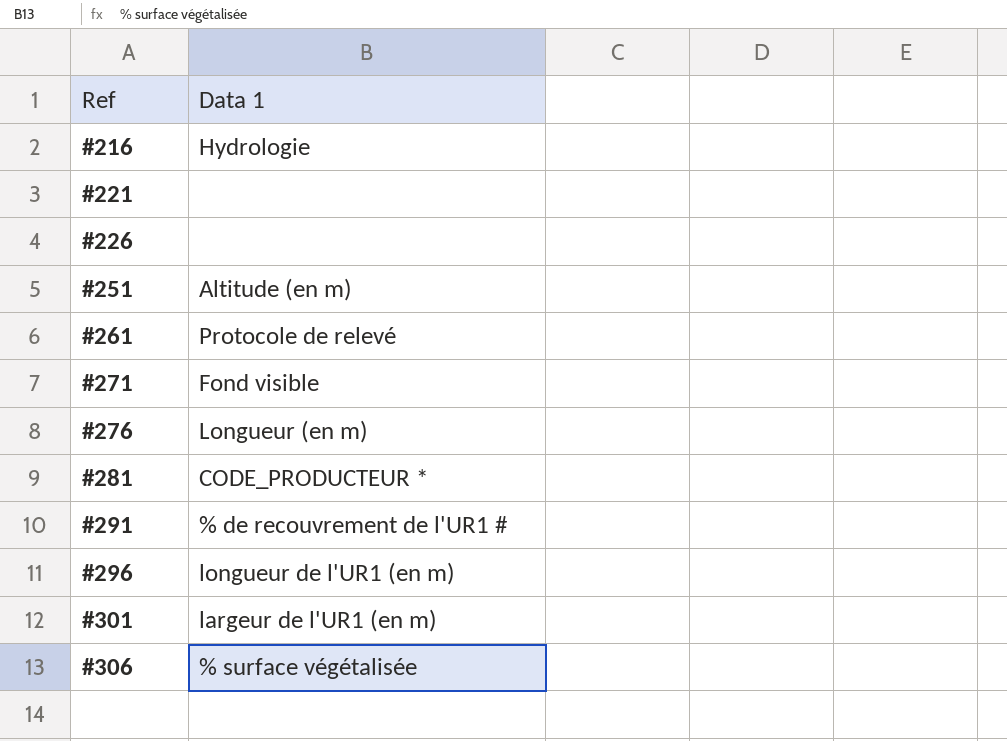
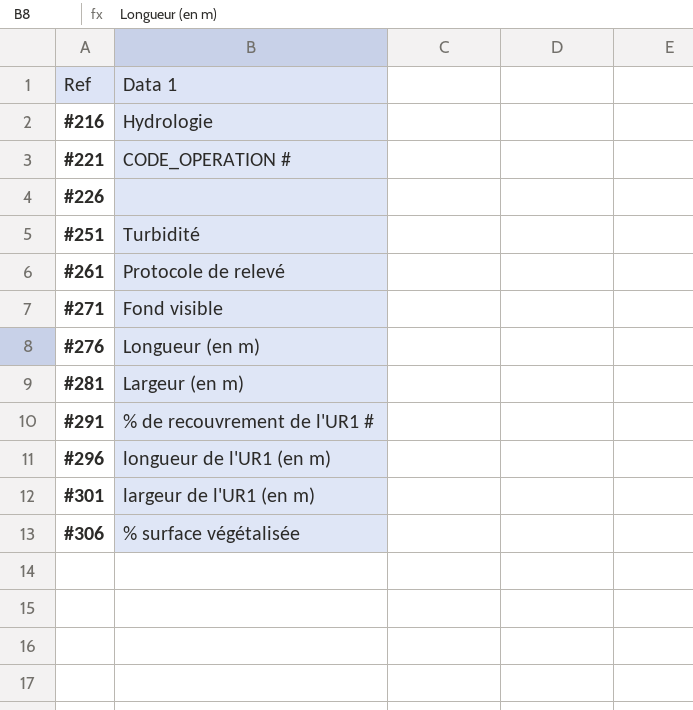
#221 | Data 1: none -> CODE_OPERATION #
#251 | Data 1: Altitude (en m) -> Turbidité
#281 | Data 1: CODE_PRODUCTEUR * -> Largeur (en m)

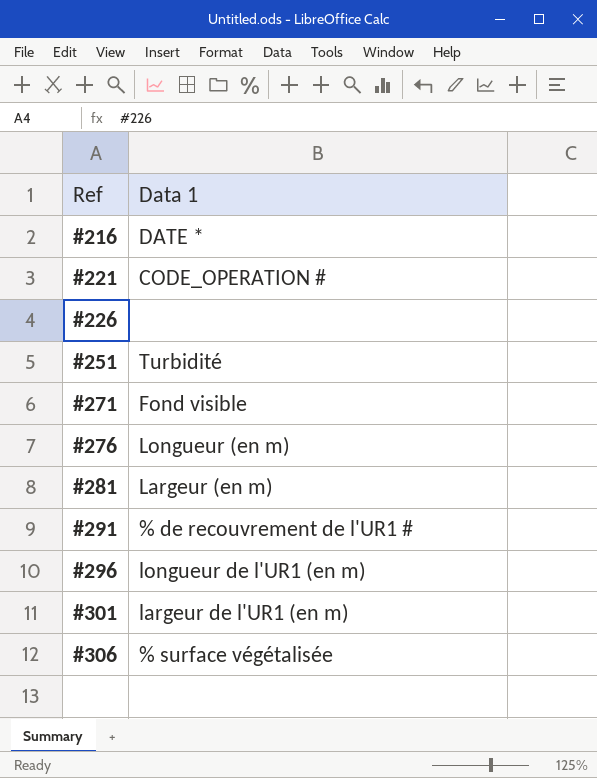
row #261: Protocole de relevé -> none
#216 | Data 1: Hydrologie -> DATE *

